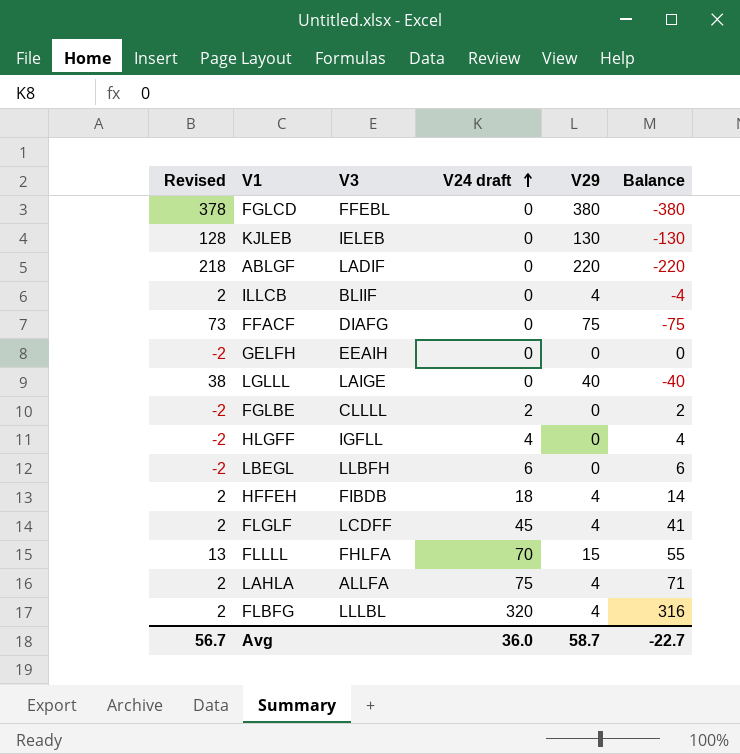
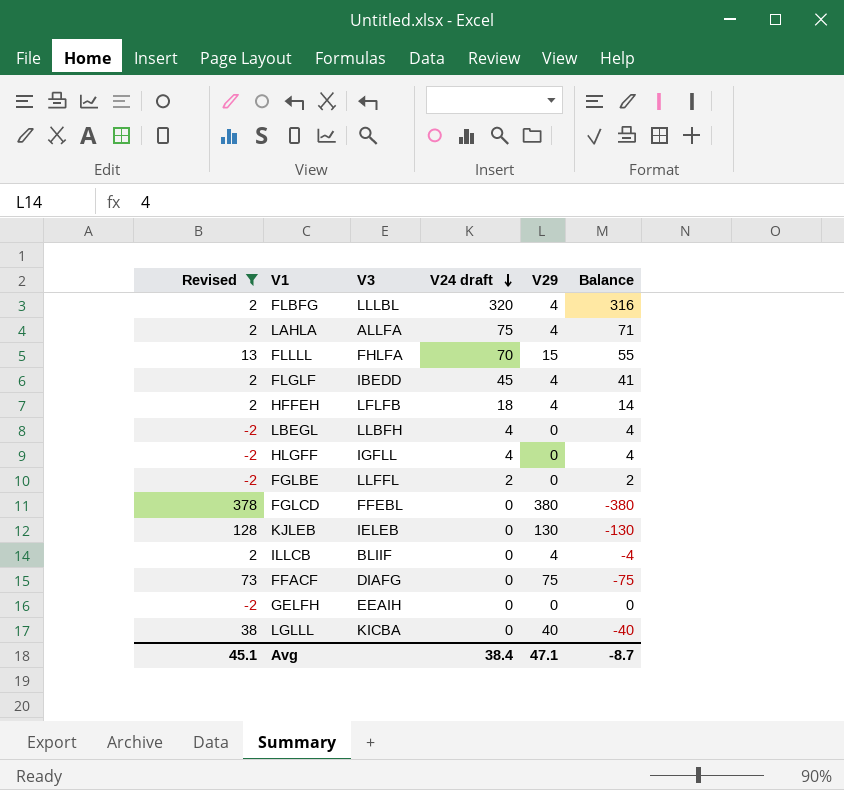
filter: none -> Revised != 218
row order: V24 draft ascending -> V24 draft descending
FLGLF | V3: LCDFF -> IBEDD
HFFEH | V3: FIBDB -> LFLFB
LBEGL | V24 draft: 6 -> 4
LBEGL | Balance: 6 -> 4
FGLBE | V3: CLLLL -> LLFFL
LGLLL | V3: LAIGE -> KICBA
Avg | Revised: 56.7 -> 45.1
Avg | V24 draft: 36.0 -> 38.4
Avg | V29: 58.7 -> 47.1
Avg | Balance: -22.7 -> -8.7

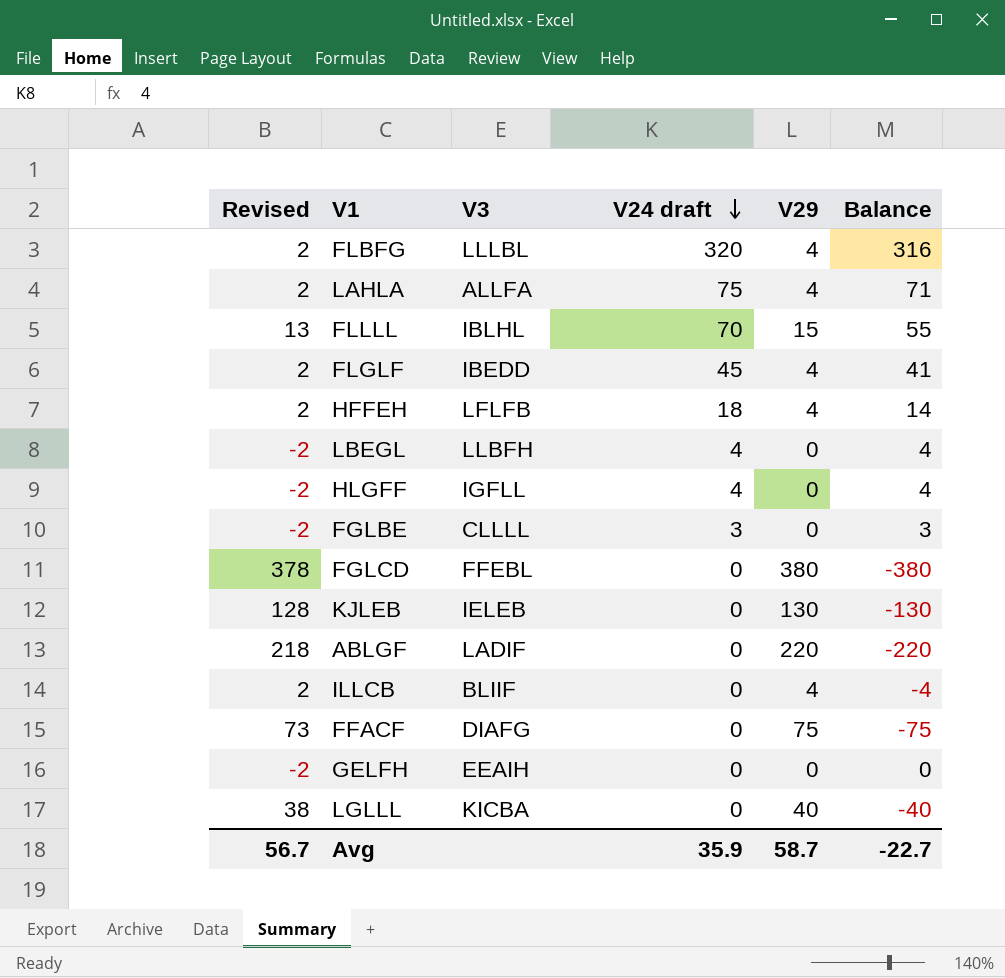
filter: Revised != 218 -> none
FLLLL | V3: FHLFA -> IBLHL
FGLBE | V3: LLFFL -> CLLLL
FGLBE | V24 draft: 2 -> 3
FGLBE | Balance: 2 -> 3
Avg | Revised: 45.1 -> 56.7
Avg | V24 draft: 38.4 -> 35.9
Avg | V29: 47.1 -> 58.7
Avg | Balance: -8.7 -> -22.7

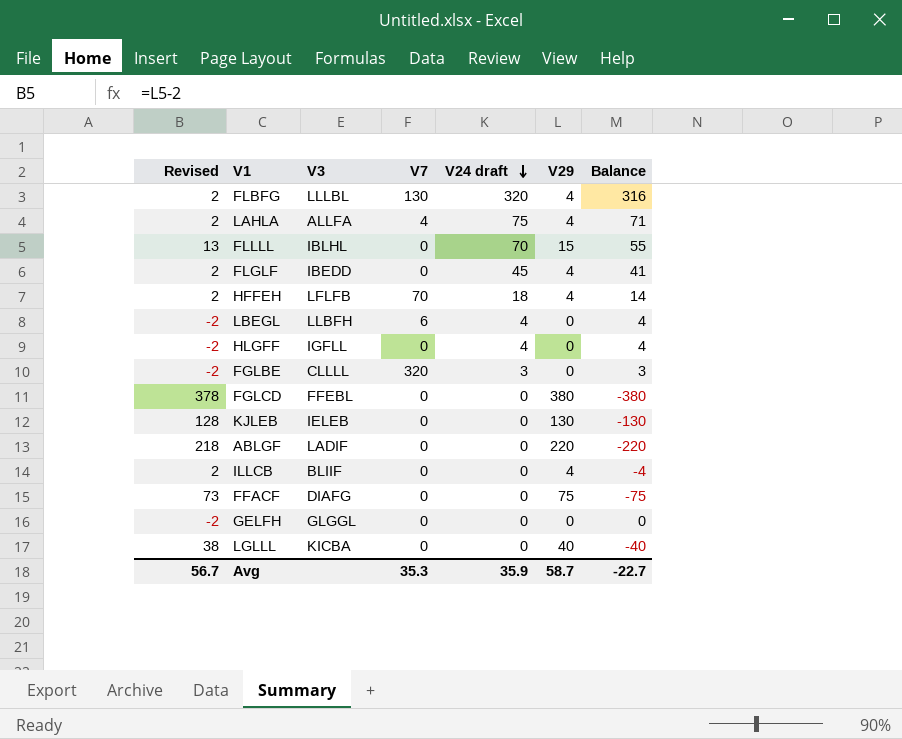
column V7 | position: none -> 4
GELFH | V3: EEAIH -> GLGGL

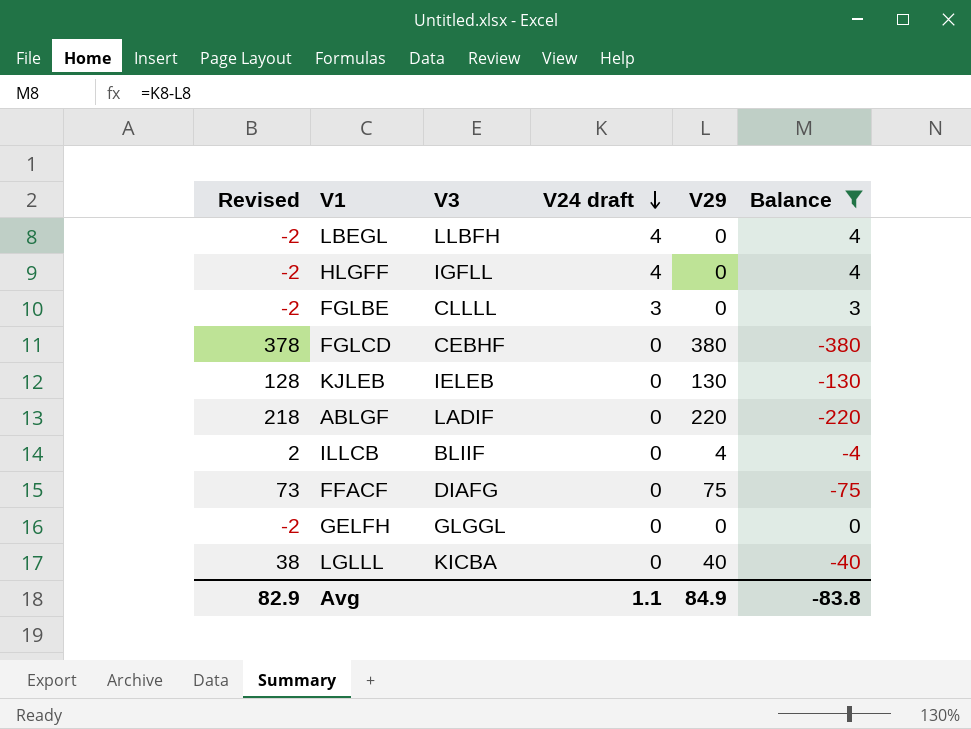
filter: none -> Balance <= 4
column V7 | position: 4 -> none
FGLCD | V3: FFEBL -> CEBHF
Avg | Revised: 56.7 -> 82.9
Avg | V24 draft: 35.9 -> 1.1
Avg | V29: 58.7 -> 84.9
Avg | Balance: -22.7 -> -83.8

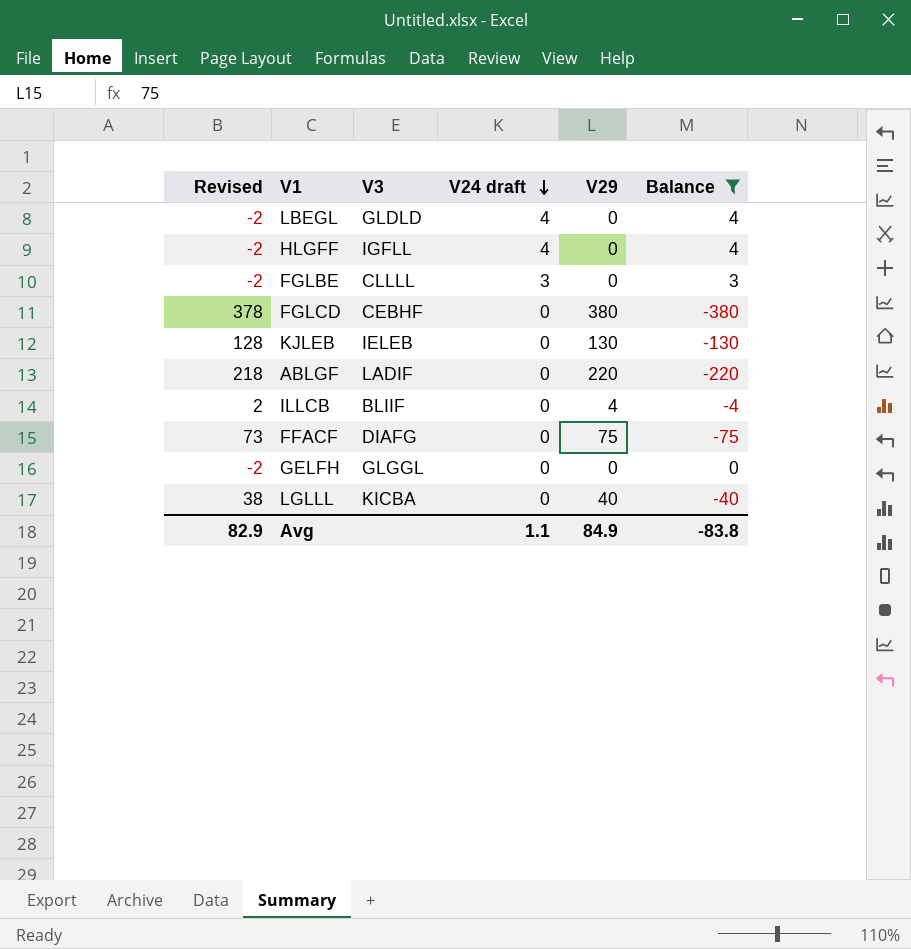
LBEGL | V3: LLBFH -> GLDLD

